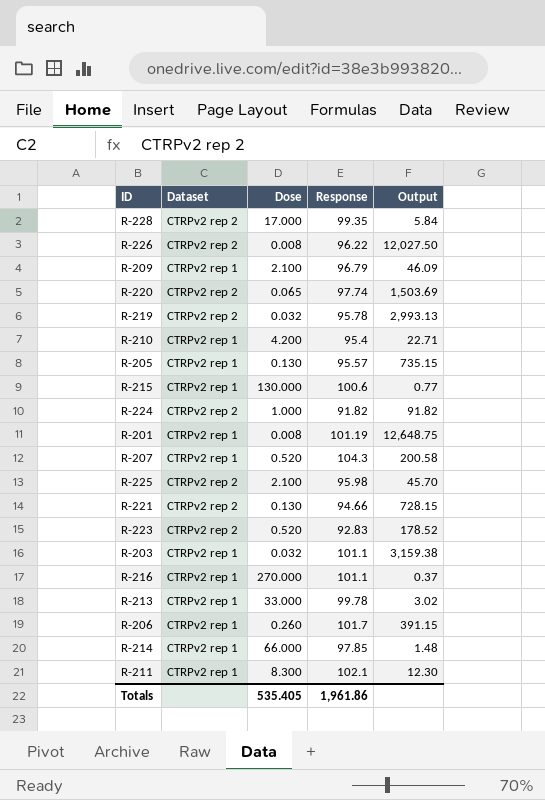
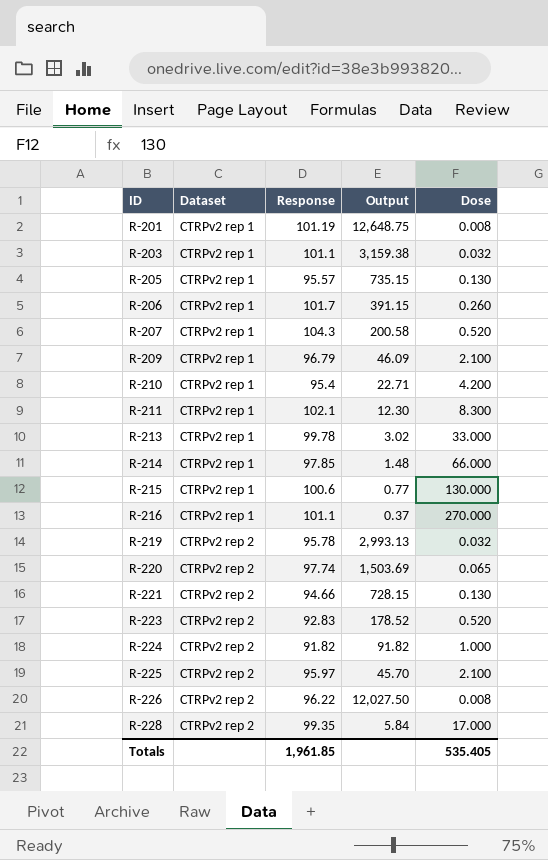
row order: none -> ID ascending
column Dose | position: 3 -> 5
R-225 | Response: 95.98 -> 95.97
Totals | Response: 1,961.86 -> 1,961.85

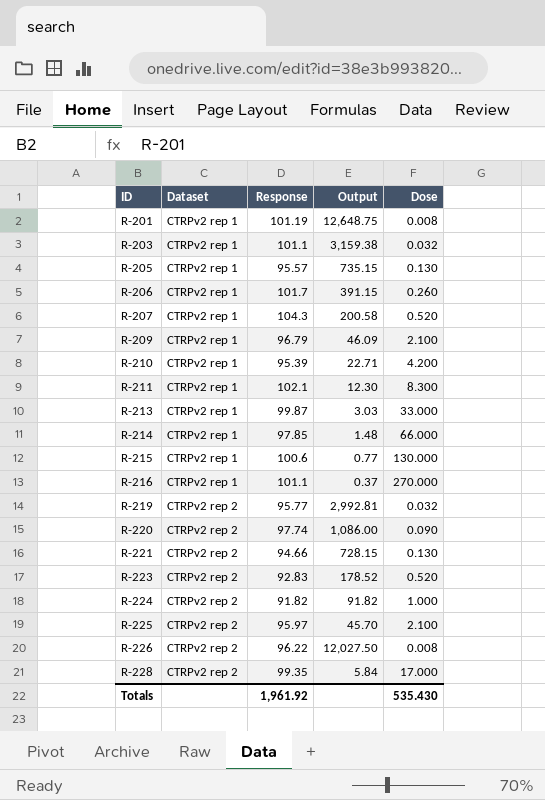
R-210 | Response: 95.4 -> 95.39
R-213 | Response: 99.78 -> 99.87
R-213 | Output: 3.02 -> 3.03
R-219 | Response: 95.78 -> 95.77
R-219 | Output: 2,993.13 -> 2,992.81
R-220 | Output: 1,503.69 -> 1,086.00
R-220 | Dose: 0.065 -> 0.090
Totals | Response: 1,961.85 -> 1,961.92
Totals | Dose: 535.405 -> 535.430

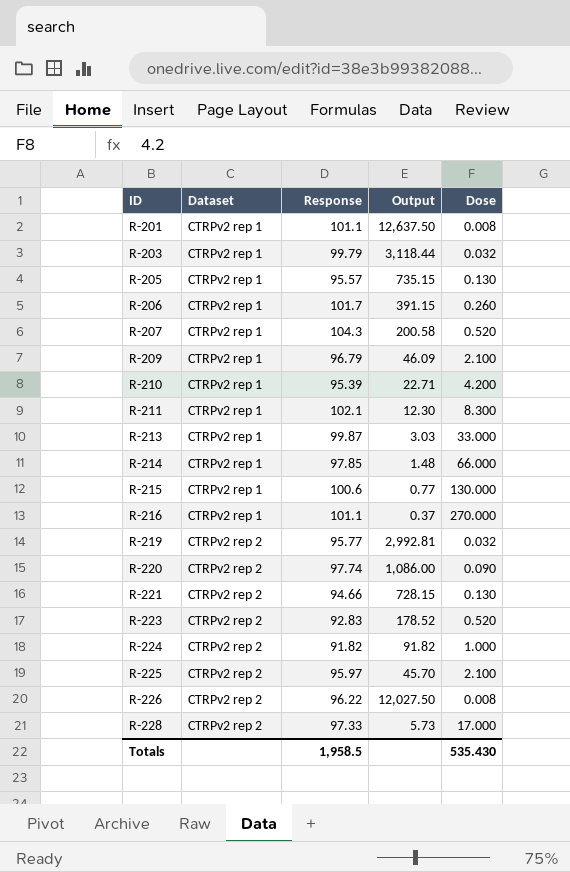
R-201 | Response: 101.19 -> 101.1
R-201 | Output: 12,648.75 -> 12,637.50
R-203 | Response: 101.1 -> 99.79
R-203 | Output: 3,159.38 -> 3,118.44
R-228 | Response: 99.35 -> 97.33
R-228 | Output: 5.84 -> 5.73
Totals | Response: 1,961.92 -> 1,958.5

